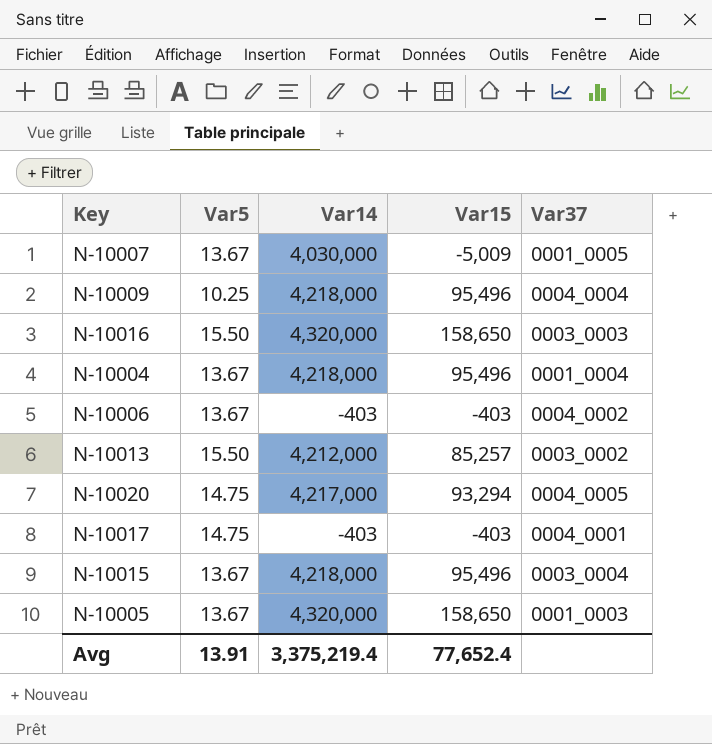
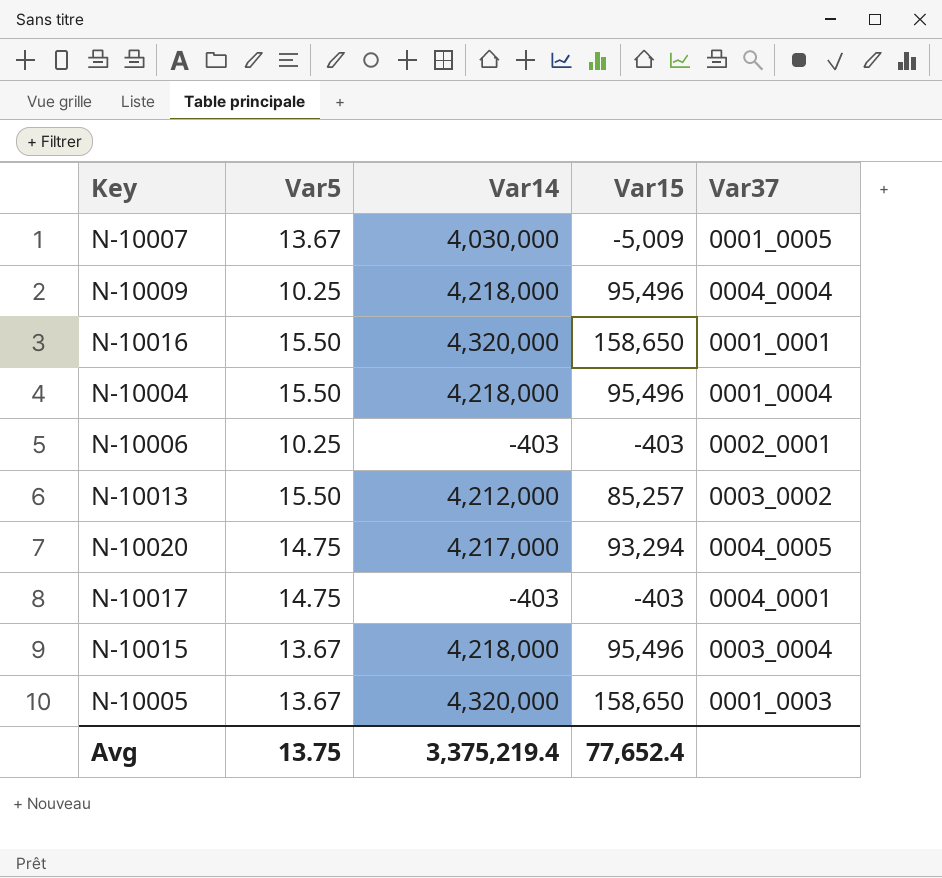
N-10016 | Var37: 0003_0003 -> 0001_0001
N-10004 | Var5: 13.67 -> 15.50
N-10006 | Var5: 13.67 -> 10.25
N-10006 | Var37: 0004_0002 -> 0002_0001
Avg | Var5: 13.91 -> 13.75

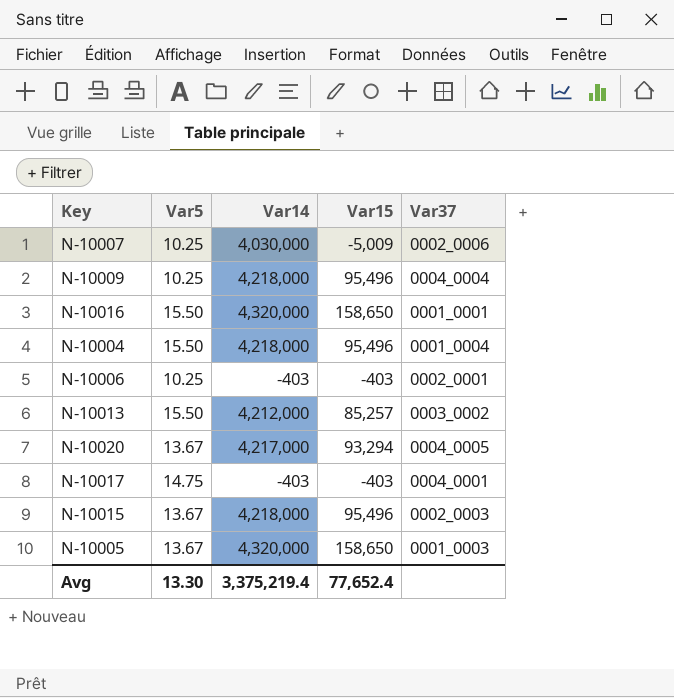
N-10007 | Var5: 13.67 -> 10.25
N-10007 | Var37: 0001_0005 -> 0002_0006
N-10020 | Var5: 14.75 -> 13.67
N-10015 | Var37: 0003_0004 -> 0002_0003
Avg | Var5: 13.75 -> 13.30

